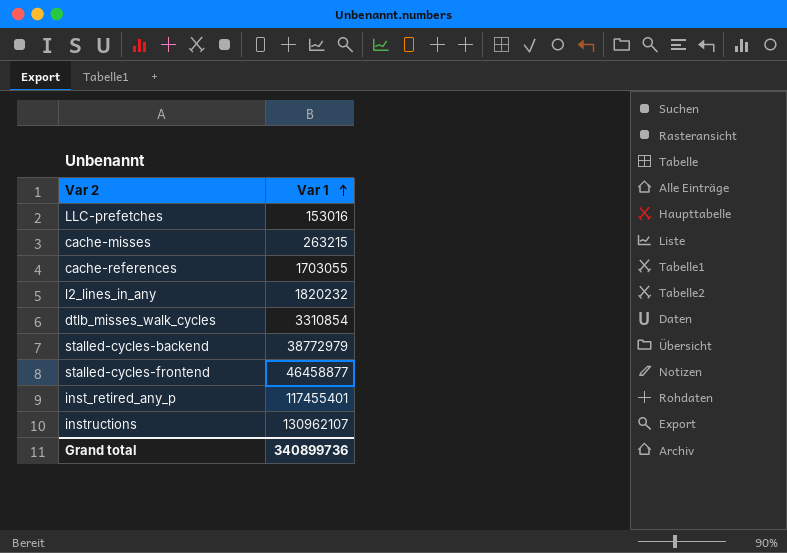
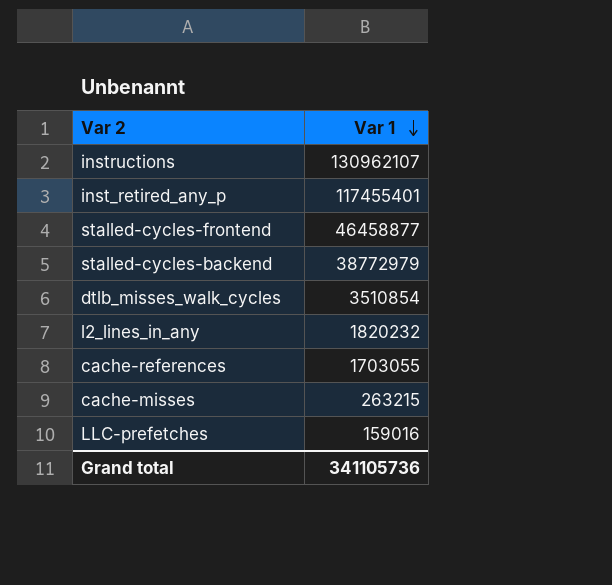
row order: Var 1 ascending -> Var 1 descending
dtlb_misses_walk_cycles | Var 1: 3310854 -> 3510854
LLC-prefetches | Var 1: 153016 -> 159016
Grand total | Var 1: 340899736 -> 341105736

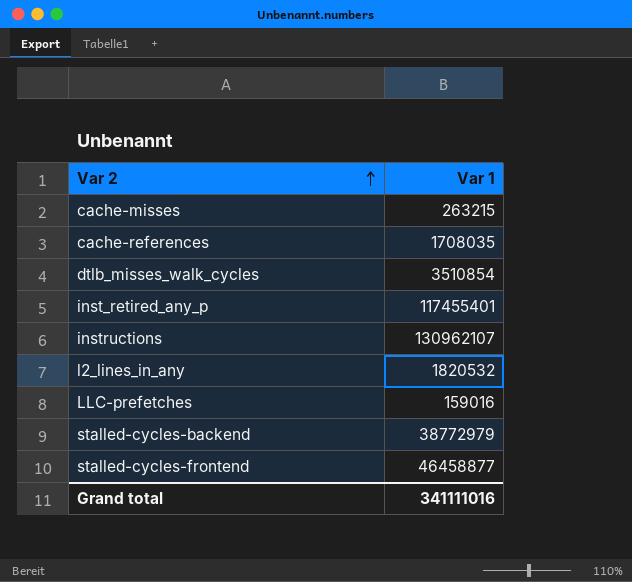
row order: Var 1 descending -> Var 2 ascending
cache-references | Var 1: 1703055 -> 1708035
l2_lines_in_any | Var 1: 1820232 -> 1820532
Grand total | Var 1: 341105736 -> 341111016

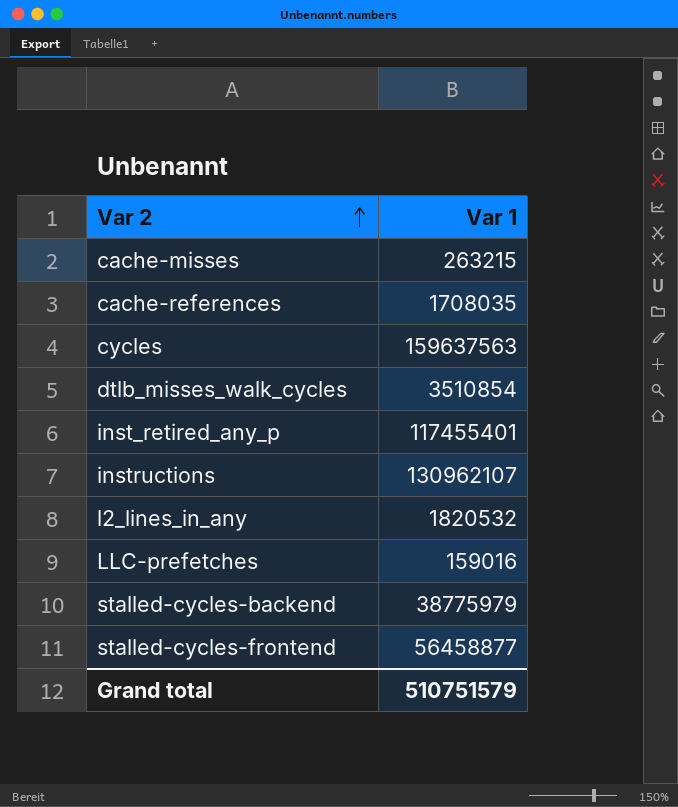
row cycles: none -> 159637563
stalled-cycles-backend | Var 1: 38772979 -> 38775979
stalled-cycles-frontend | Var 1: 46458877 -> 56458877
Grand total | Var 1: 341111016 -> 510751579

